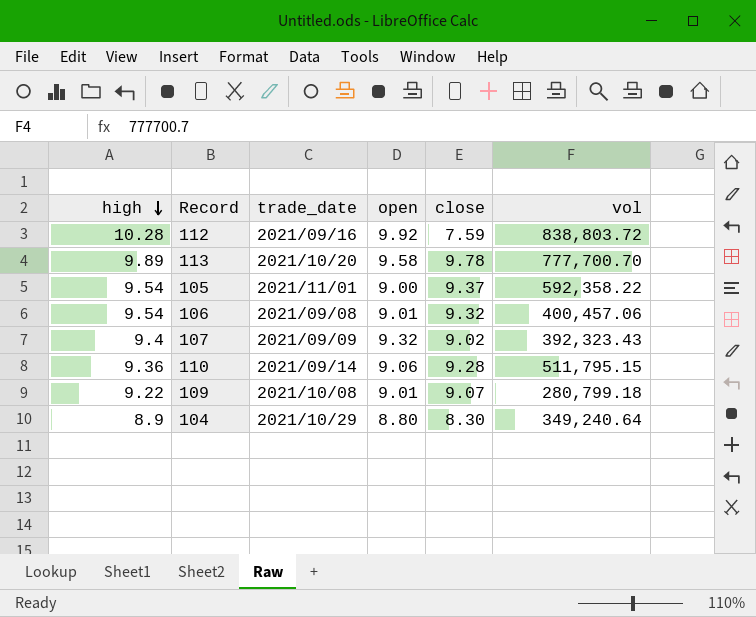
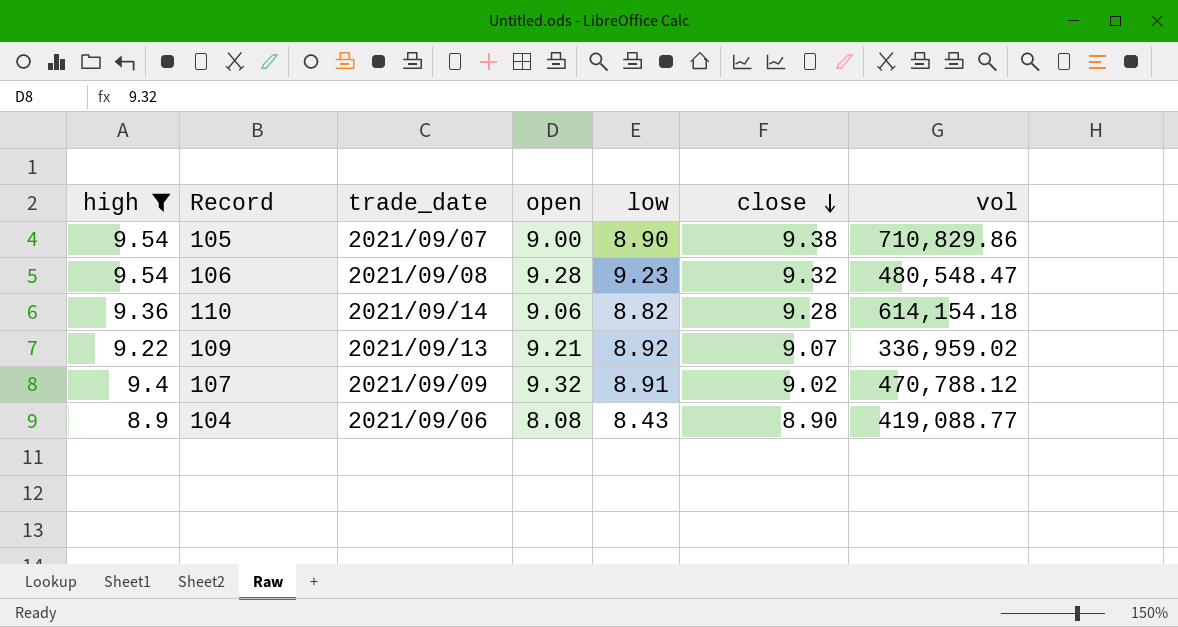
filter: none -> high <= 9.54
row order: high descending -> close descending
column low | position: none -> 5
105 | trade_date: 2021/11/01 -> 2021/09/07
105 | close: 9.37 -> 9.38
105 | vol: 592,358.22 -> 710,829.86
106 | open: 9.01 -> 9.28
106 | vol: 400,457.06 -> 480,548.47
110 | vol: 511,795.15 -> 614,154.18
109 | trade_date: 2021/10/08 -> 2021/09/13
109 | open: 9.01 -> 9.21
109 | vol: 280,799.18 -> 336,959.02
107 | vol: 392,323.43 -> 470,788.12
104 | trade_date: 2021/10/29 -> 2021/09/06
104 | open: 8.80 -> 8.08
104 | close: 8.30 -> 8.90
104 | vol: 349,240.64 -> 419,088.77

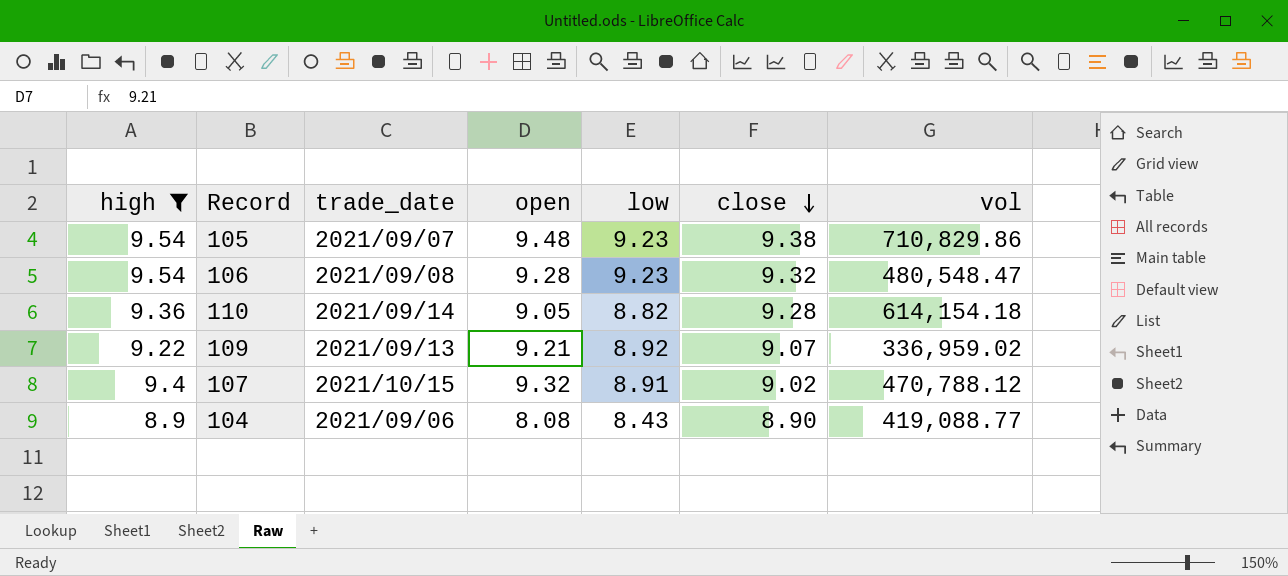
105 | open: 9.00 -> 9.48
105 | low: 8.90 -> 9.23
110 | open: 9.06 -> 9.05
107 | trade_date: 2021/09/09 -> 2021/10/15

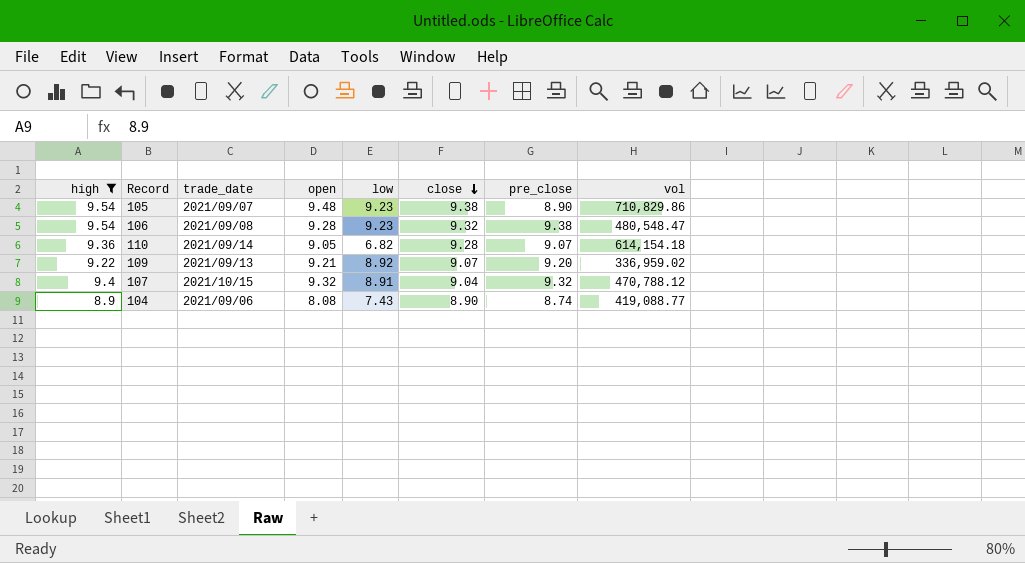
column pre_close | position: none -> 7
110 | low: 8.82 -> 6.82
107 | close: 9.02 -> 9.04
104 | low: 8.43 -> 7.43

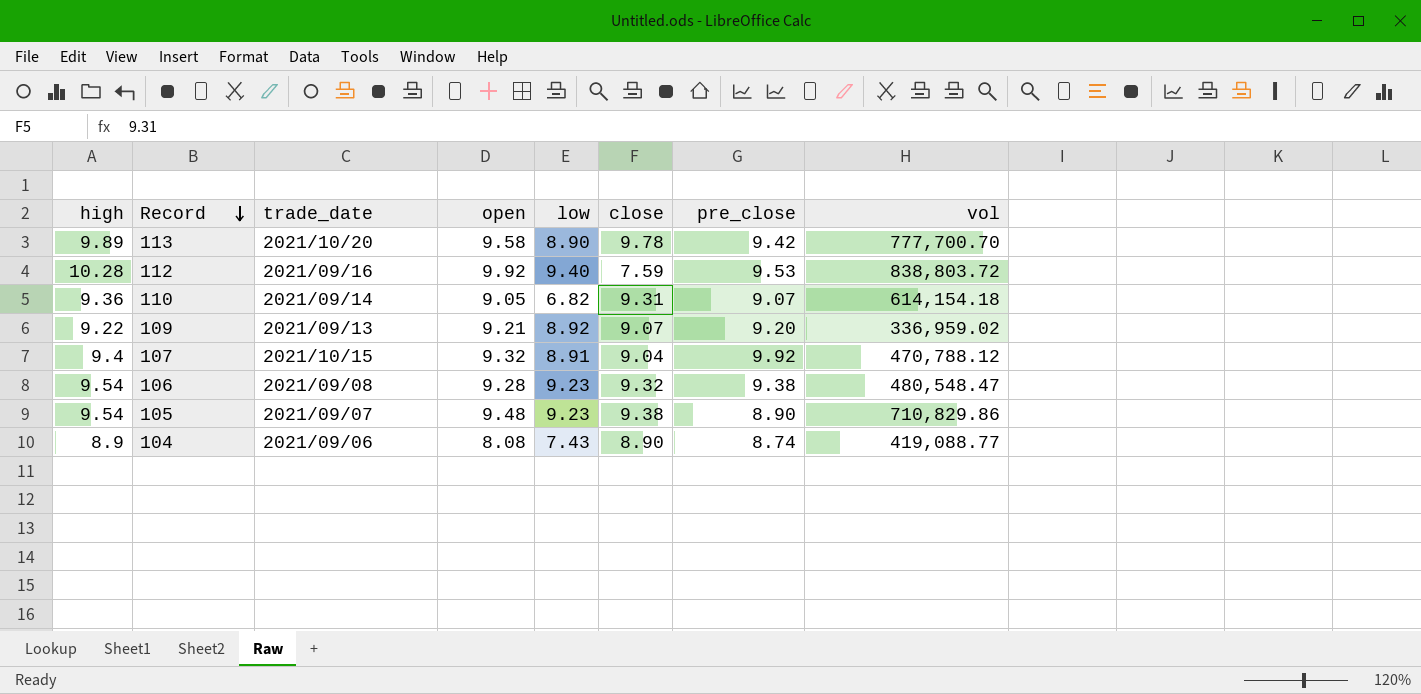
filter: high <= 9.54 -> none
row order: close descending -> Record descending
110 | close: 9.28 -> 9.31
107 | pre_close: 9.32 -> 9.92

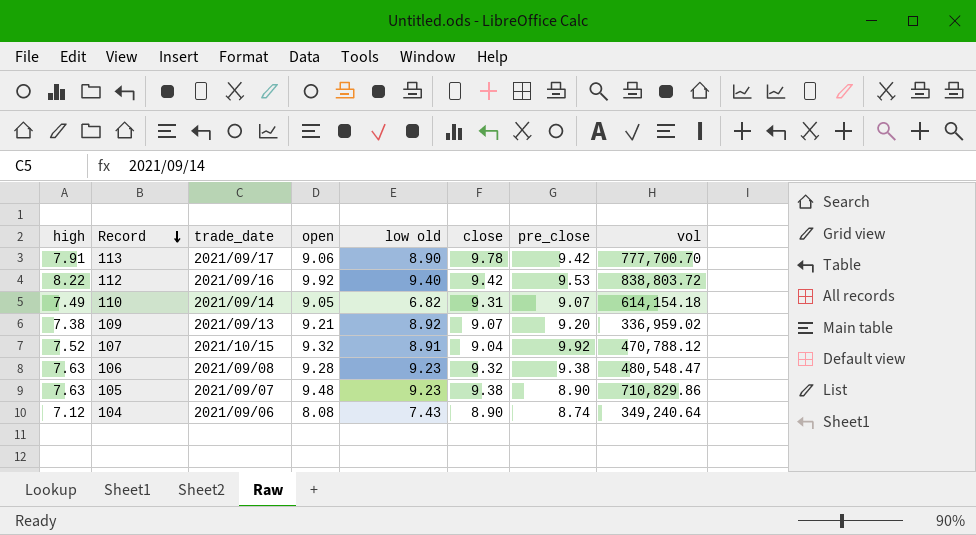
column name: low -> low old
113 | high: 9.89 -> 7.91
113 | trade_date: 2021/10/20 -> 2021/09/17
113 | open: 9.58 -> 9.06
112 | high: 10.28 -> 8.22
112 | close: 7.59 -> 9.42
110 | high: 9.36 -> 7.49
109 | high: 9.22 -> 7.38
107 | high: 9.4 -> 7.52
106 | high: 9.54 -> 7.63
105 | high: 9.54 -> 7.63
104 | high: 8.9 -> 7.12
104 | vol: 419,088.77 -> 349,240.64

